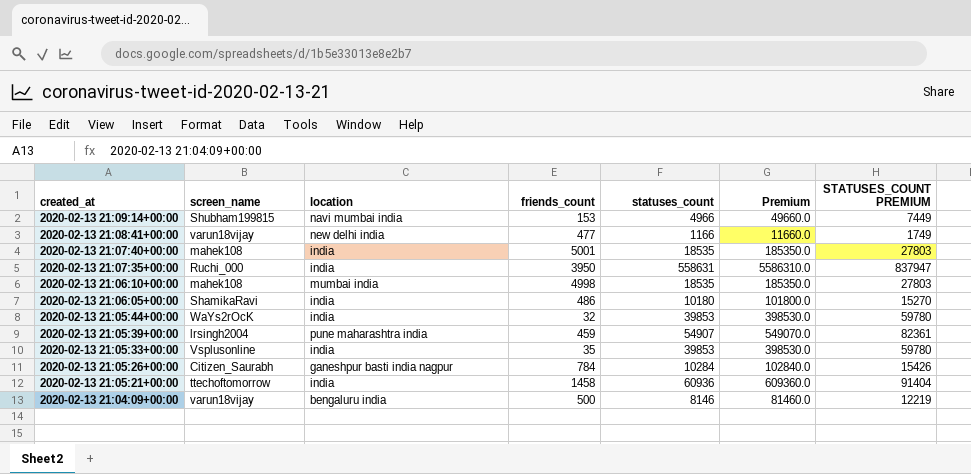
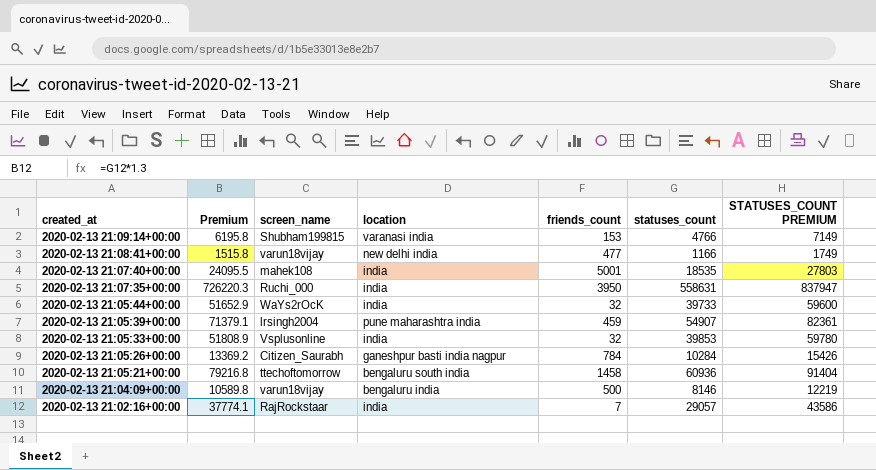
column Premium | formula: [statuses_count] * 10 -> [statuses_count] * 1.3
column Premium | position: 6 -> 2
row 2020-02-13 21:06:10+00:00: mahek108 | mumbai india | 4998 | 18535 | 185350.0 | 27803 -> none
row 2020-02-13 21:06:05+00:00: ShamikaRavi | india | 486 | 10180 | 101800.0 | 15270 -> none
2020-02-13 21:09:14+00:00 | location: navi mumbai india -> varanasi india
2020-02-13 21:09:14+00:00 | statuses_count: 4966 -> 4766
2020-02-13 21:09:14+00:00 | STATUSES_COUNT PREMIUM: 7449 -> 7149
2020-02-13 21:05:44+00:00 | statuses_count: 39853 -> 39733
2020-02-13 21:05:44+00:00 | STATUSES_COUNT PREMIUM: 59780 -> 59600
2020-02-13 21:05:33+00:00 | friends_count: 35 -> 32
2020-02-13 21:05:21+00:00 | location: india -> bengaluru south india
row 2020-02-13 21:02:16+00:00: none -> 37774.1 | RajRockstaar | india | 7 | 29057 | 43586

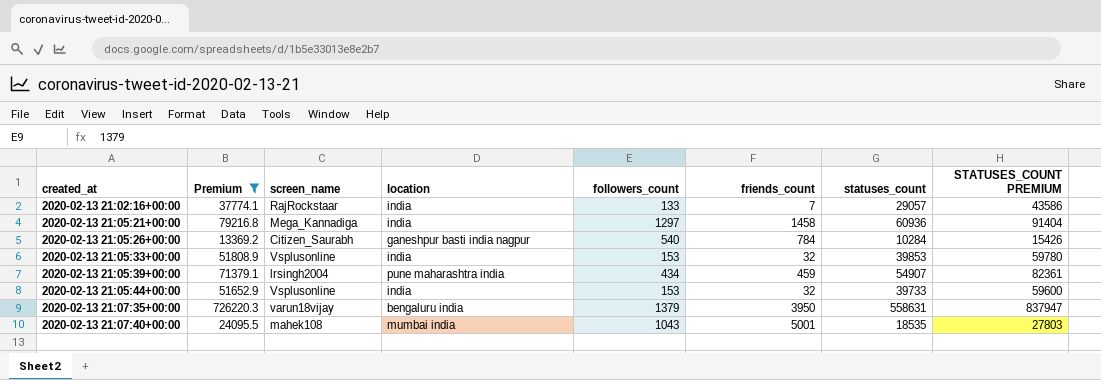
filter: none -> Premium >= 13369.2
row order: created_at descending -> created_at ascending
column followers_count | position: none -> 5
2020-02-13 21:05:21+00:00 | screen_name: ttechoftomorrow -> Mega_Kannadiga
2020-02-13 21:05:21+00:00 | location: bengaluru south india -> india
2020-02-13 21:05:44+00:00 | screen_name: WaYs2rOcK -> Vsplusonline
2020-02-13 21:07:35+00:00 | screen_name: Ruchi_000 -> varun18vijay
2020-02-13 21:07:35+00:00 | location: india -> bengaluru india
2020-02-13 21:07:40+00:00 | location: india -> mumbai india

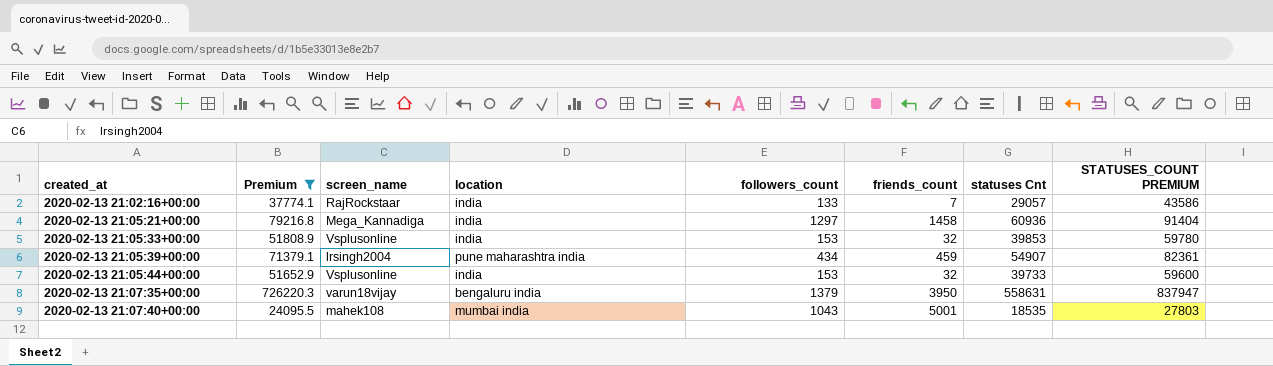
column name: statuses_count -> statuses Cnt
row 2020-02-13 21:05:26+00:00: 13369.2 | Citizen_Saurabh | ganeshpur basti india nagpur | 540 | 784 | 10284 | 15426 -> none

